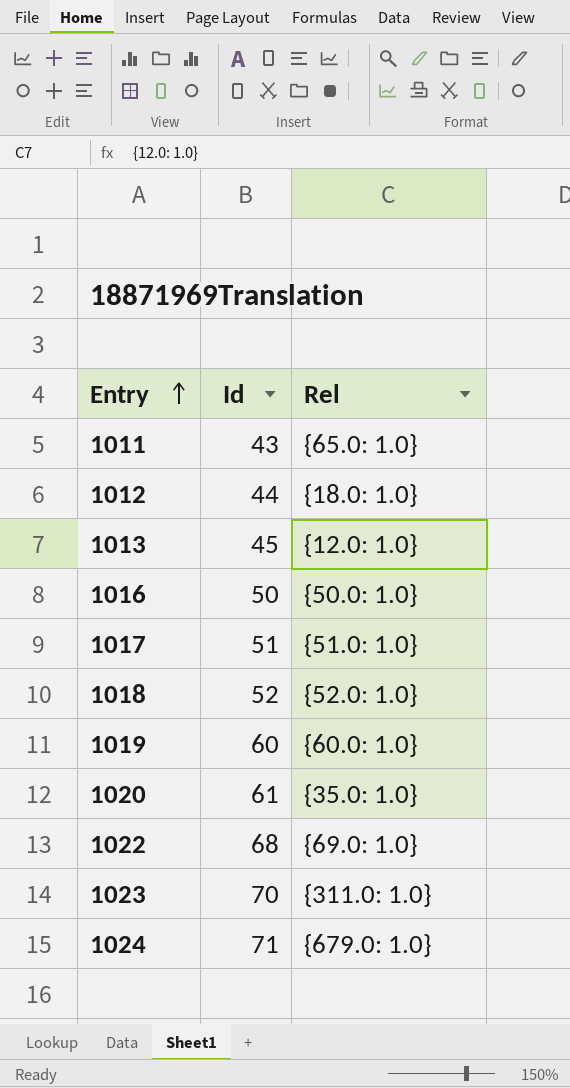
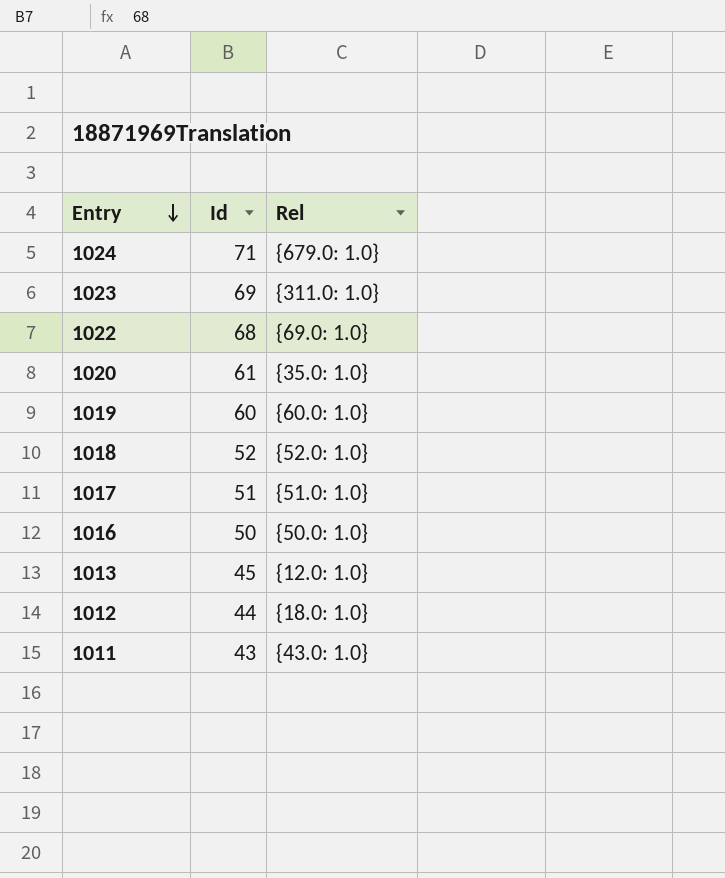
row order: Entry ascending -> Entry descending
1023 | Id: 70 -> 69
1011 | Rel: {65.0: 1.0} -> {43.0: 1.0}

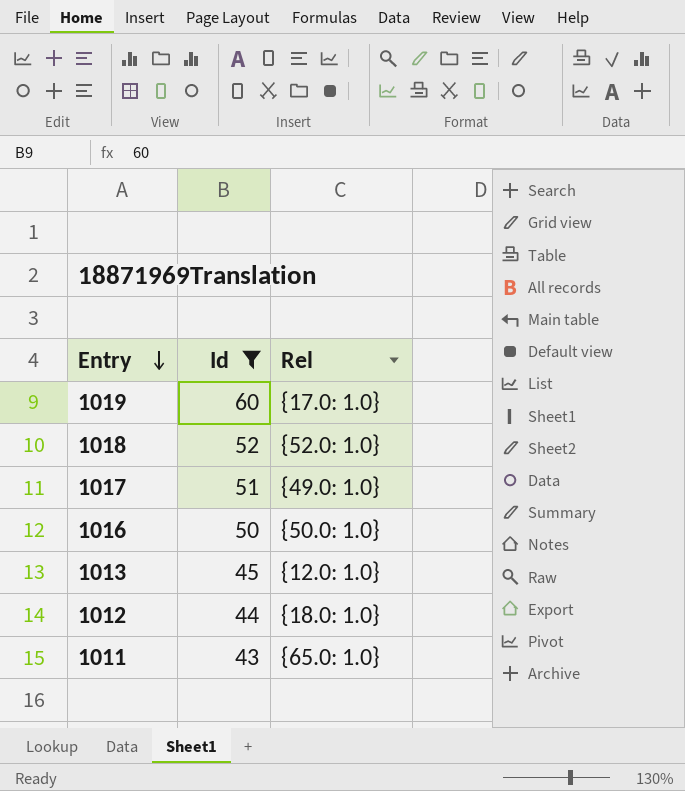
filter: none -> Id <= 60
1019 | Rel: {60.0: 1.0} -> {17.0: 1.0}
1017 | Rel: {51.0: 1.0} -> {49.0: 1.0}
1011 | Rel: {43.0: 1.0} -> {65.0: 1.0}

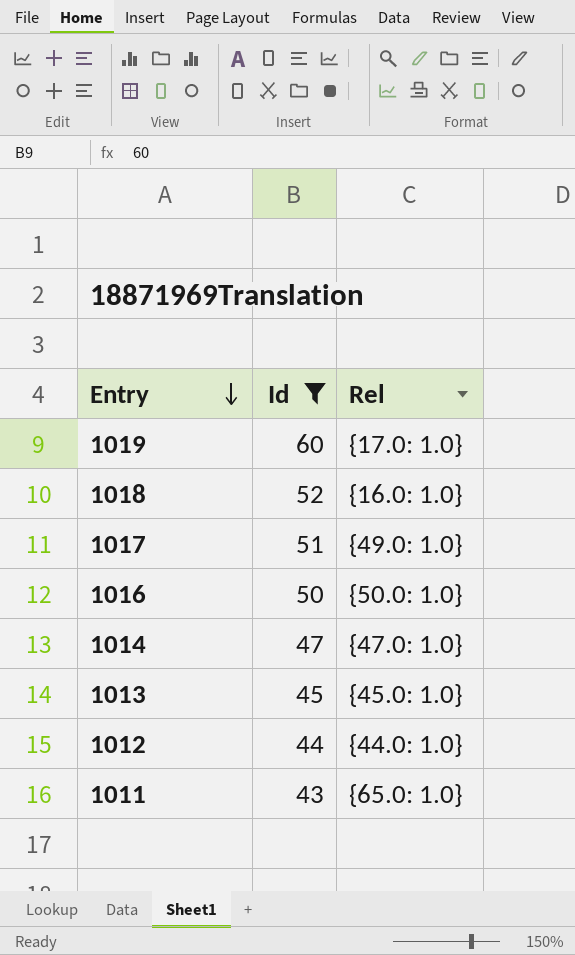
1018 | Rel: {52.0: 1.0} -> {16.0: 1.0}
row 1014: none -> 47 | {47.0: 1.0}
1013 | Rel: {12.0: 1.0} -> {45.0: 1.0}
1012 | Rel: {18.0: 1.0} -> {44.0: 1.0}

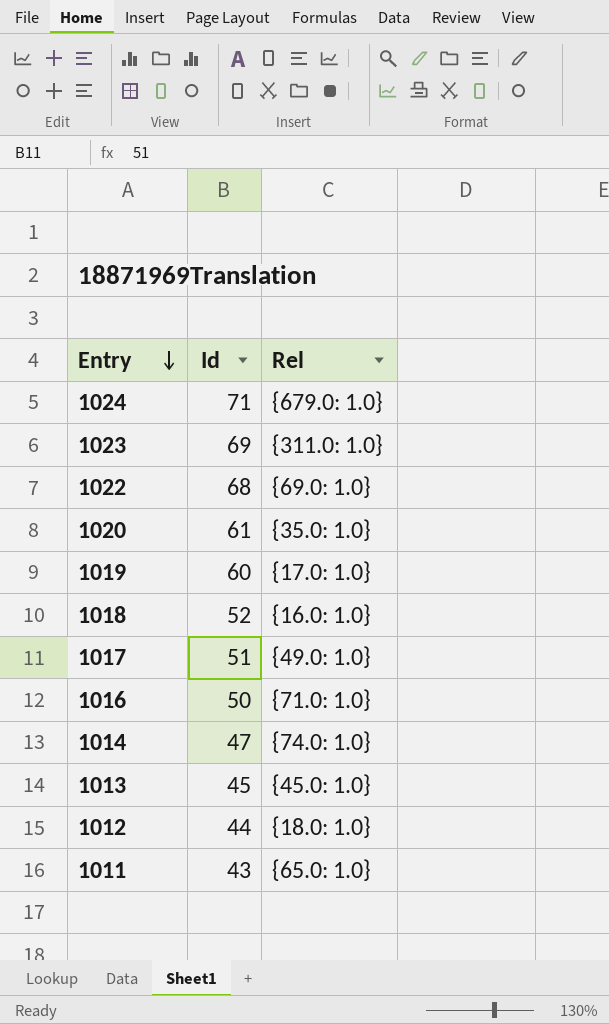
filter: Id <= 60 -> none
1016 | Rel: {50.0: 1.0} -> {71.0: 1.0}
1014 | Rel: {47.0: 1.0} -> {74.0: 1.0}
1012 | Rel: {44.0: 1.0} -> {18.0: 1.0}

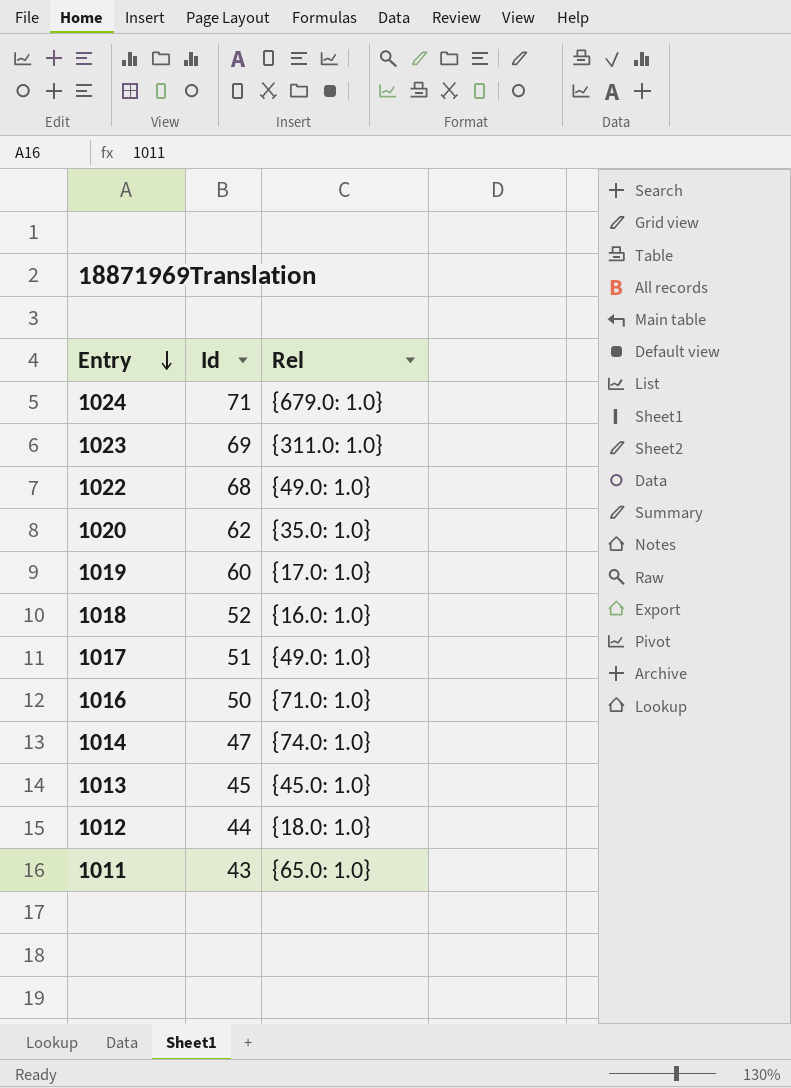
1022 | Rel: {69.0: 1.0} -> {49.0: 1.0}
1020 | Id: 61 -> 62

